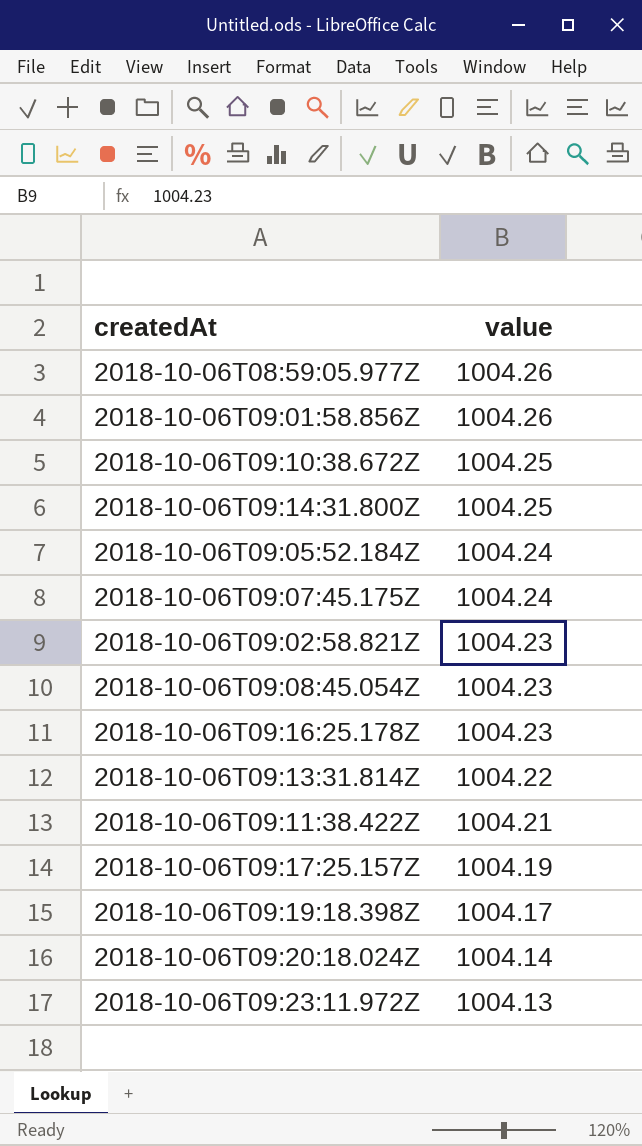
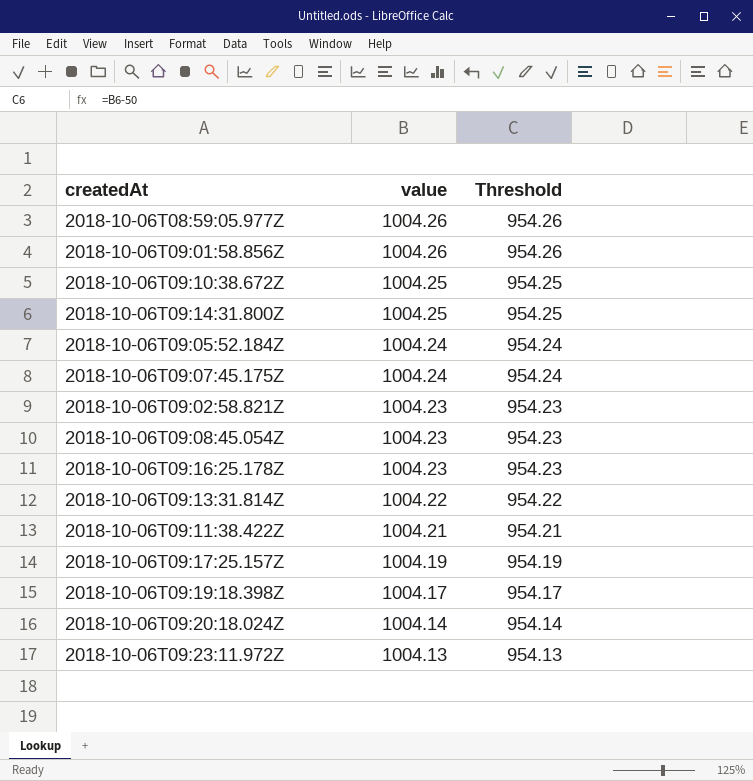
column Threshold | formula: none -> [value] - 50

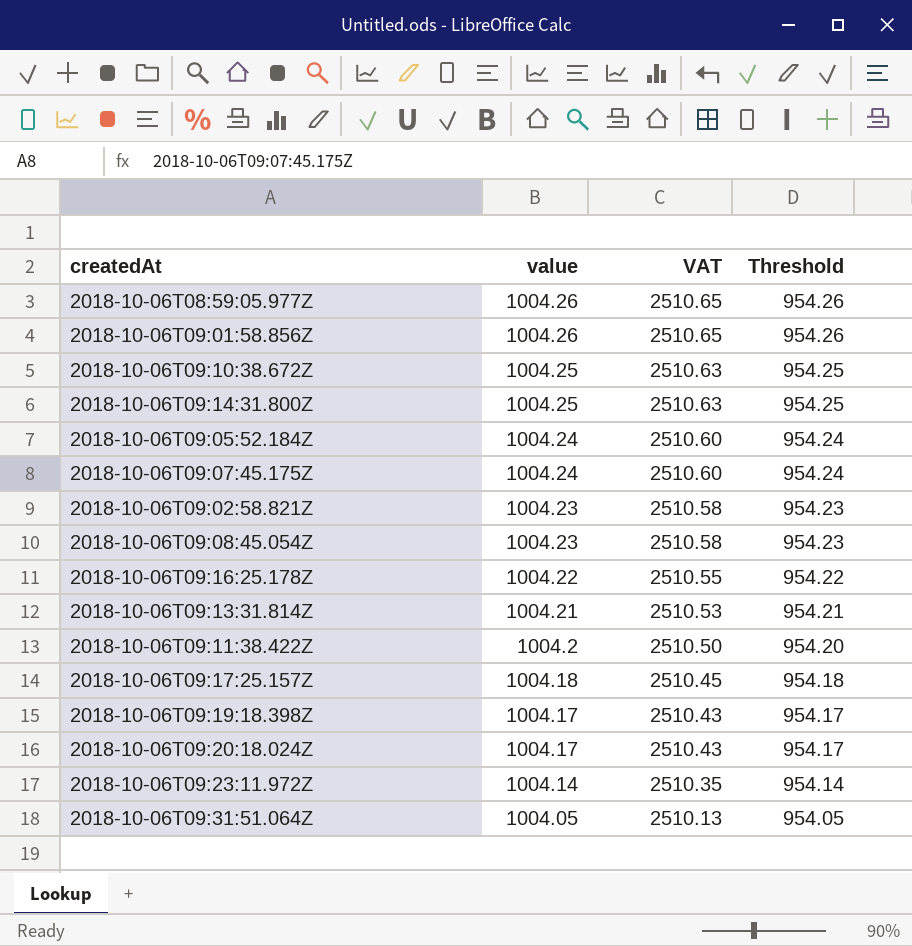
column VAT | formula: none -> [value] * 2.5
2018-10-06T09:16:25.178Z | value: 1004.23 -> 1004.22
2018-10-06T09:16:25.178Z | Threshold: 954.23 -> 954.22
2018-10-06T09:13:31.814Z | value: 1004.22 -> 1004.21
2018-10-06T09:13:31.814Z | Threshold: 954.22 -> 954.21
2018-10-06T09:11:38.422Z | value: 1004.21 -> 1004.2
2018-10-06T09:11:38.422Z | Threshold: 954.21 -> 954.20
2018-10-06T09:17:25.157Z | value: 1004.19 -> 1004.18
2018-10-06T09:17:25.157Z | Threshold: 954.19 -> 954.18
2018-10-06T09:20:18.024Z | value: 1004.14 -> 1004.17
2018-10-06T09:20:18.024Z | Threshold: 954.14 -> 954.17
2018-10-06T09:23:11.972Z | value: 1004.13 -> 1004.14
2018-10-06T09:23:11.972Z | Threshold: 954.13 -> 954.14
row 2018-10-06T09:31:51.064Z: none -> 1004.05 | 2510.13 | 954.05

